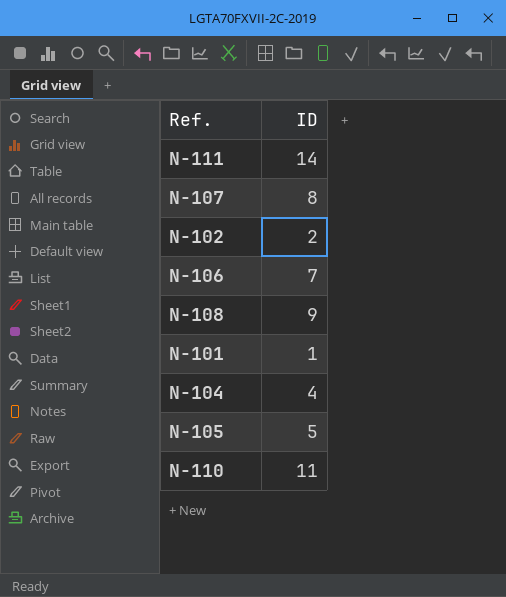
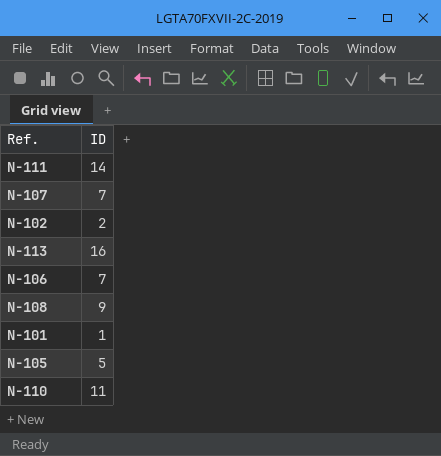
row N-104: 4 -> none
N-107 | ID: 8 -> 7
row N-113: none -> 16

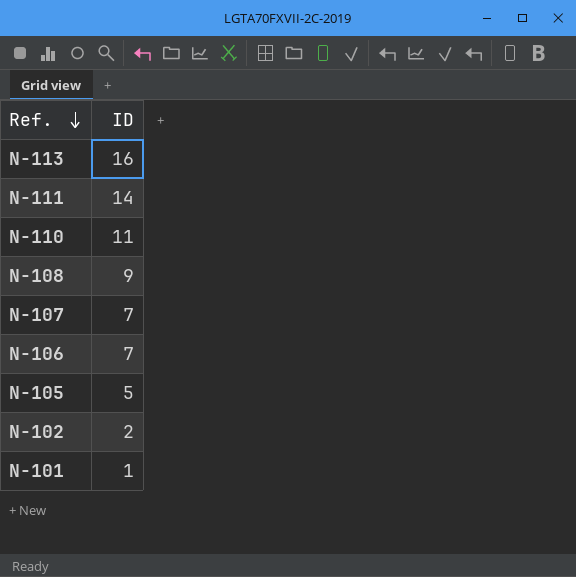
row order: none -> Ref. descending

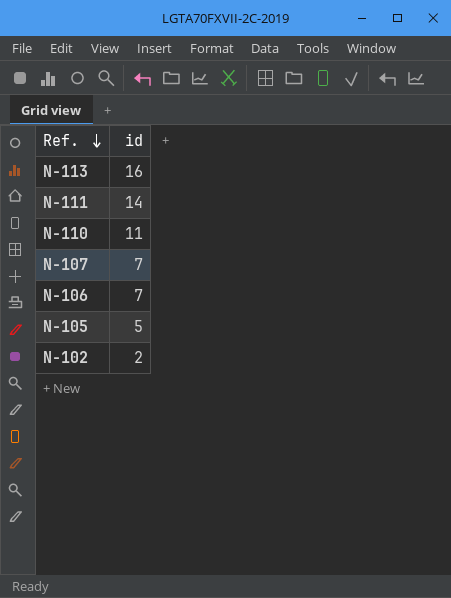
column name: ID -> id
row N-108: 9 -> none
row N-101: 1 -> none

